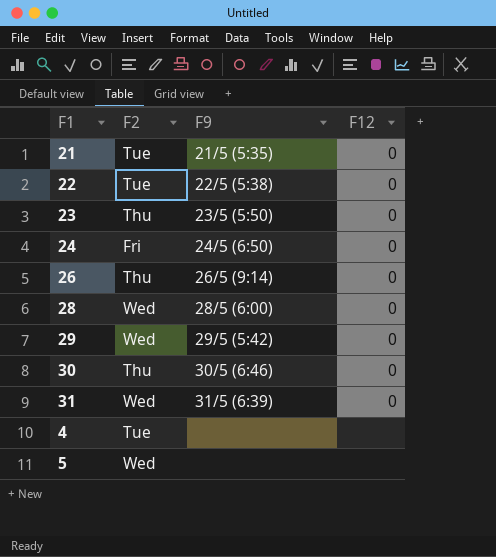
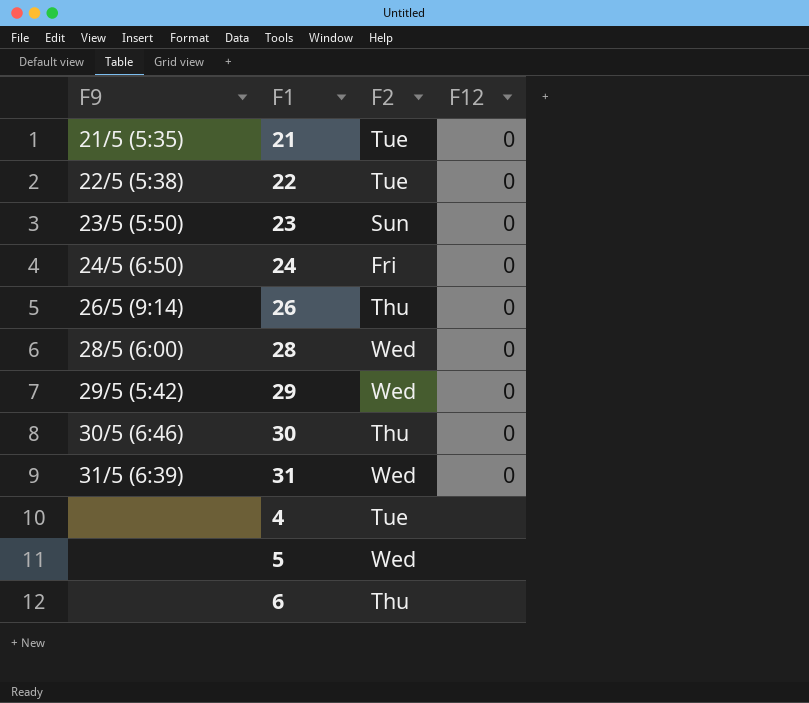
column F9 | position: 3 -> 1
23 | F2: Thu -> Sun
row 6: none -> none | Thu | none

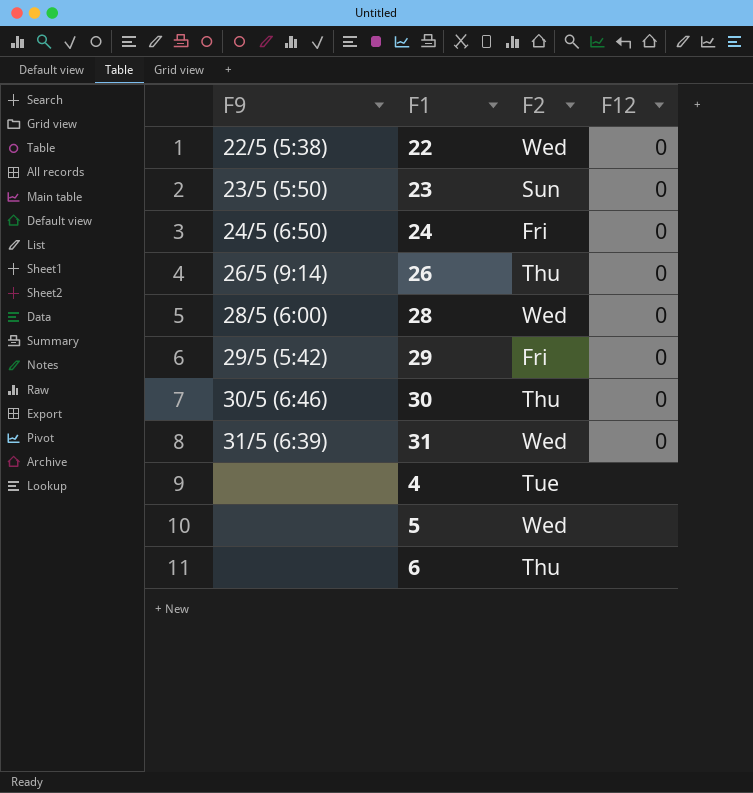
row 21: 21/5 (5:35) | Tue | 0 -> none
22 | F2: Tue -> Wed
29 | F2: Wed -> Fri

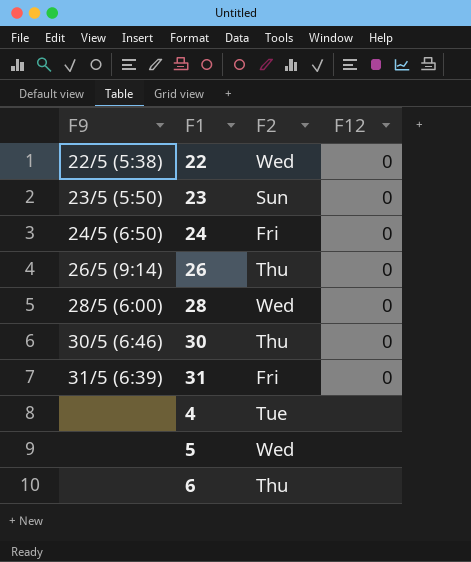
row 29: 29/5 (5:42) | Fri | 0 -> none
31 | F2: Wed -> Fri

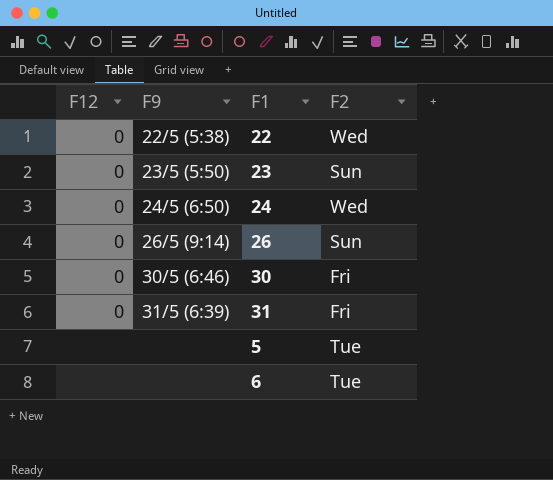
column F12 | position: 4 -> 1
row 28: 28/5 (6:00) | Wed | 0 -> none
row 4: none | Tue | none -> none
24 | F2: Fri -> Wed
26 | F2: Thu -> Sun
30 | F2: Thu -> Fri
5 | F2: Wed -> Tue
6 | F2: Thu -> Tue

